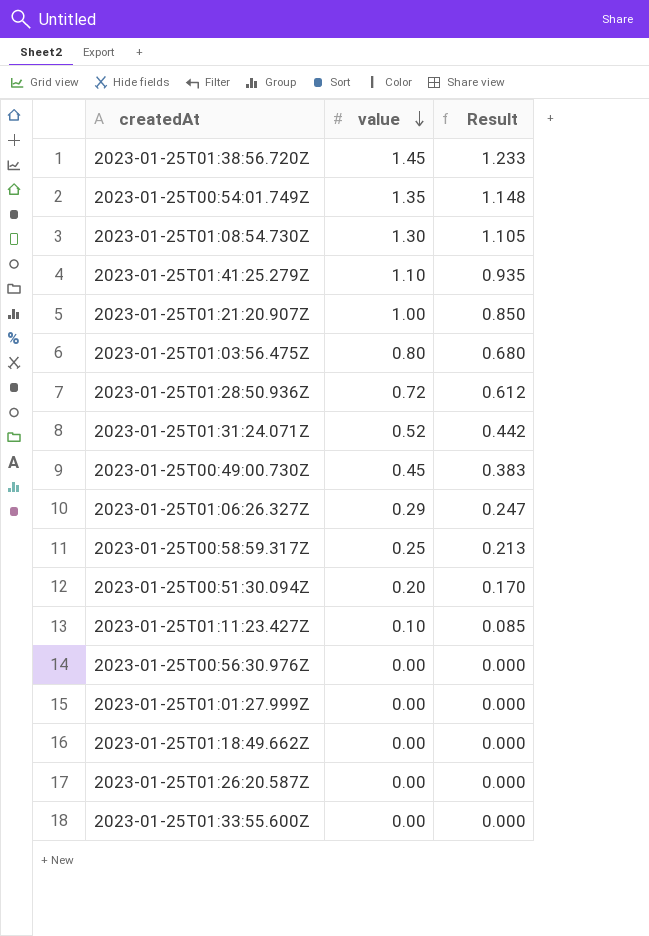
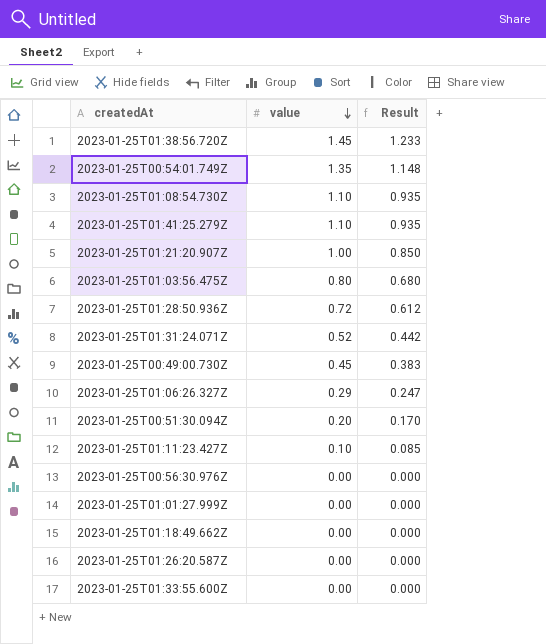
row 2023-01-25T00:58:59.317Z: 0.25 | 0.213 -> none
2023-01-25T01:08:54.730Z | value: 1.30 -> 1.10
2023-01-25T01:08:54.730Z | Result: 1.105 -> 0.935

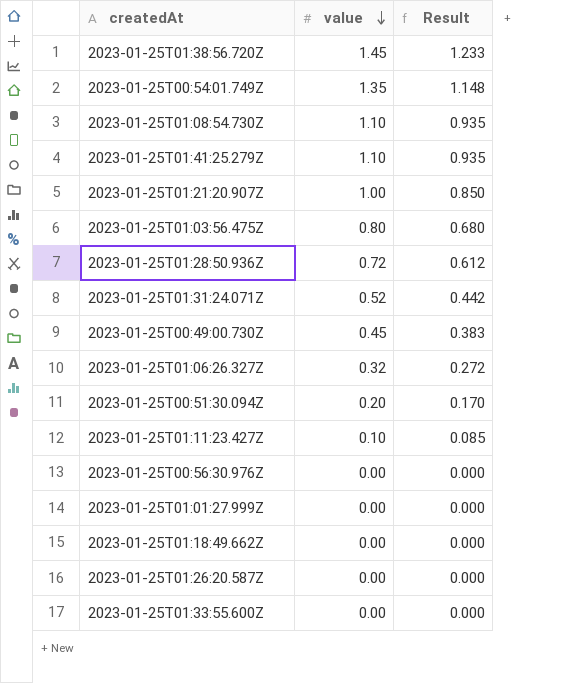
2023-01-25T01:06:26.327Z | value: 0.29 -> 0.32
2023-01-25T01:06:26.327Z | Result: 0.247 -> 0.272

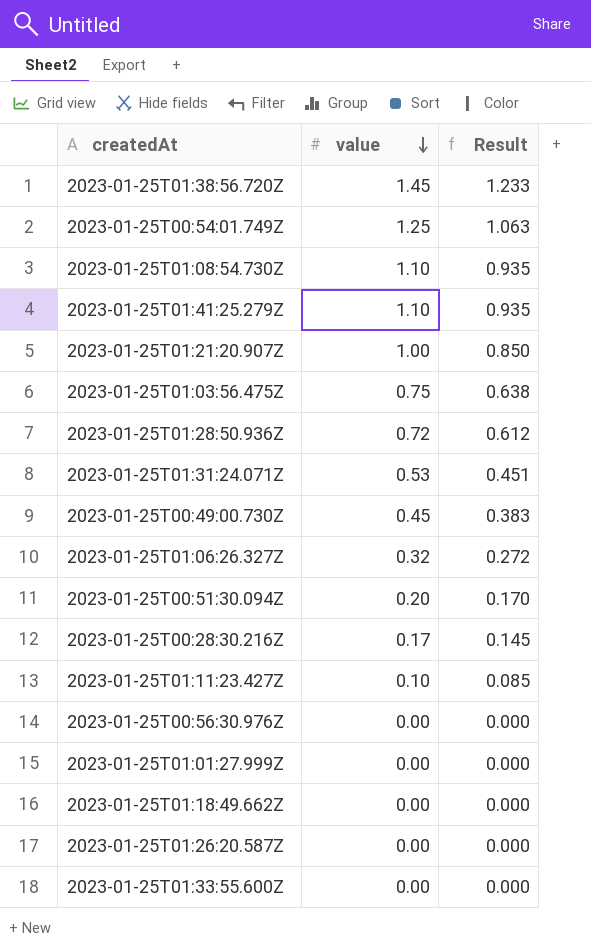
2023-01-25T00:54:01.749Z | value: 1.35 -> 1.25
2023-01-25T00:54:01.749Z | Result: 1.148 -> 1.063
2023-01-25T01:03:56.475Z | value: 0.80 -> 0.75
2023-01-25T01:03:56.475Z | Result: 0.680 -> 0.638
2023-01-25T01:31:24.071Z | value: 0.52 -> 0.53
2023-01-25T01:31:24.071Z | Result: 0.442 -> 0.451
row 2023-01-25T00:28:30.216Z: none -> 0.17 | 0.145

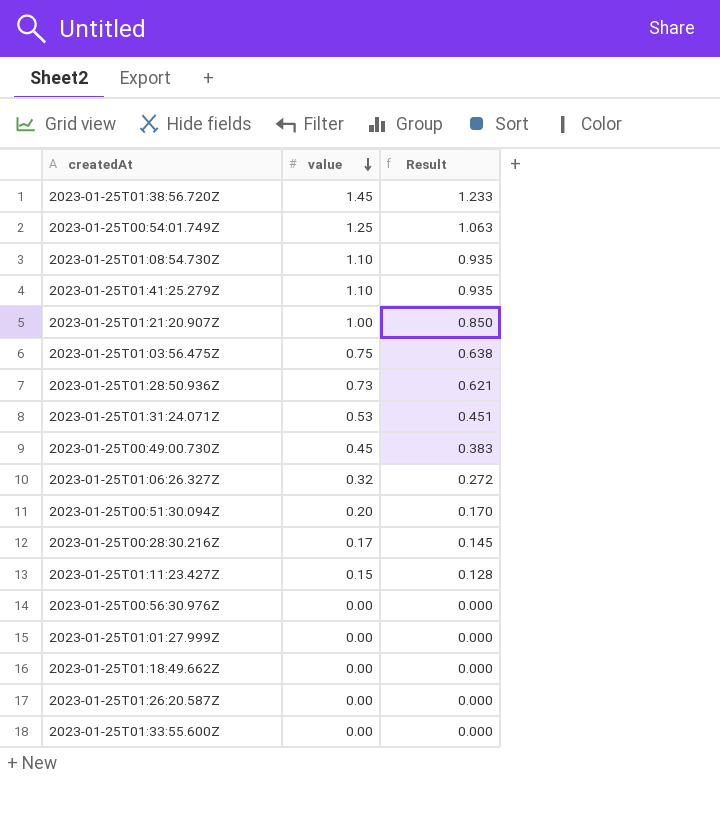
2023-01-25T01:28:50.936Z | value: 0.72 -> 0.73
2023-01-25T01:28:50.936Z | Result: 0.612 -> 0.621
2023-01-25T01:11:23.427Z | value: 0.10 -> 0.15
2023-01-25T01:11:23.427Z | Result: 0.085 -> 0.128

